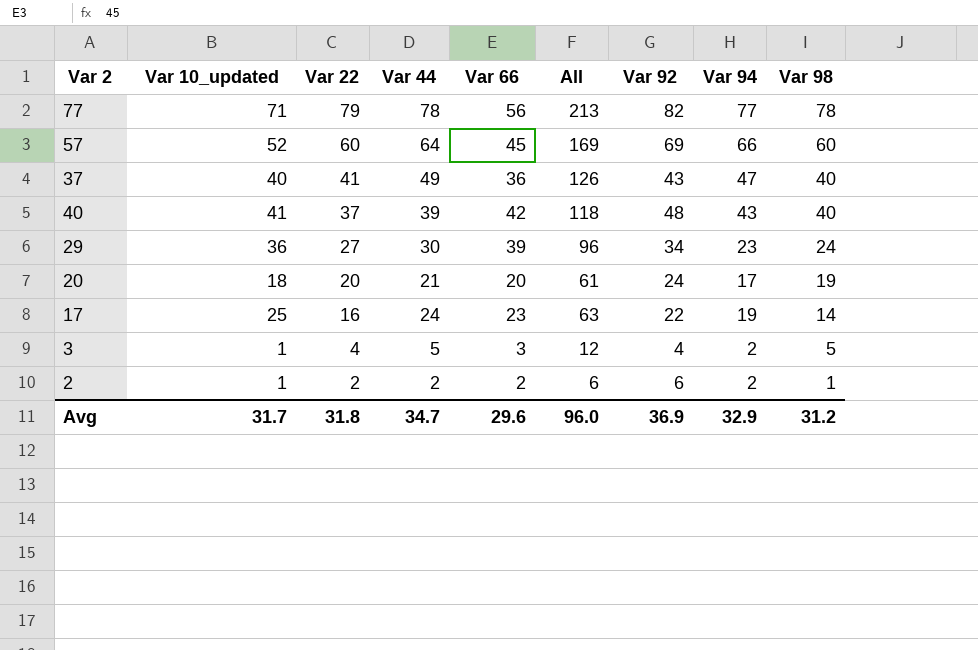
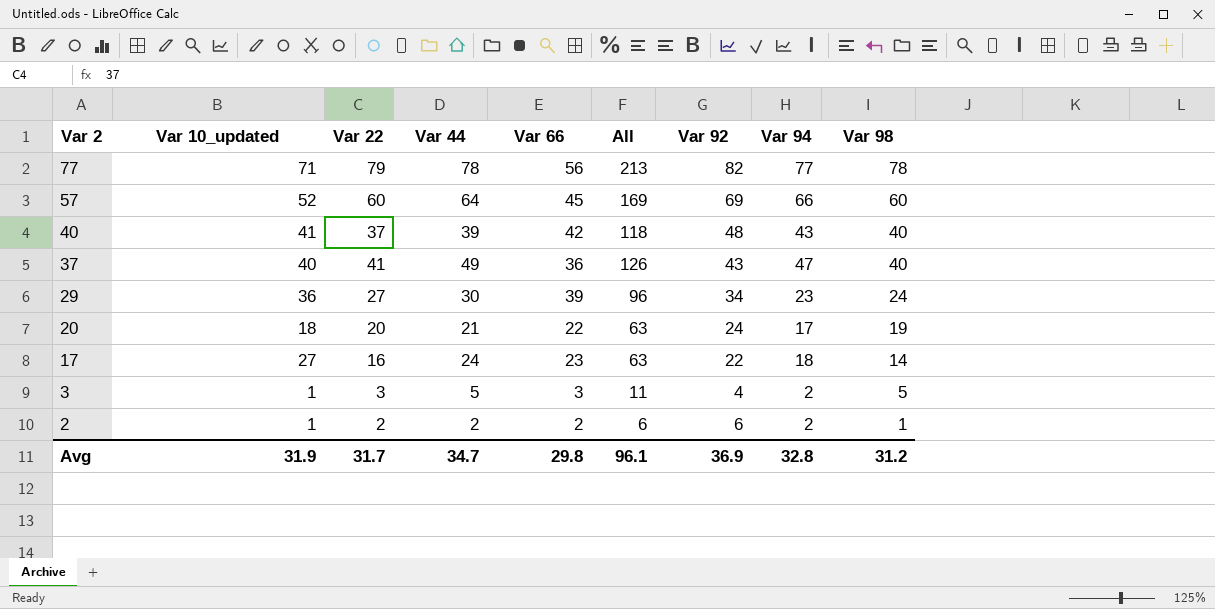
row order: Var 22 descending -> Var 2 descending
20 | Var 66: 20 -> 22
20 | All: 61 -> 63
17 | Var 10_updated: 25 -> 27
17 | Var 94: 19 -> 18
3 | Var 22: 4 -> 3
3 | All: 12 -> 11
Avg | Var 10_updated: 31.7 -> 31.9
Avg | Var 22: 31.8 -> 31.7
Avg | Var 66: 29.6 -> 29.8
Avg | All: 96.0 -> 96.1
Avg | Var 94: 32.9 -> 32.8

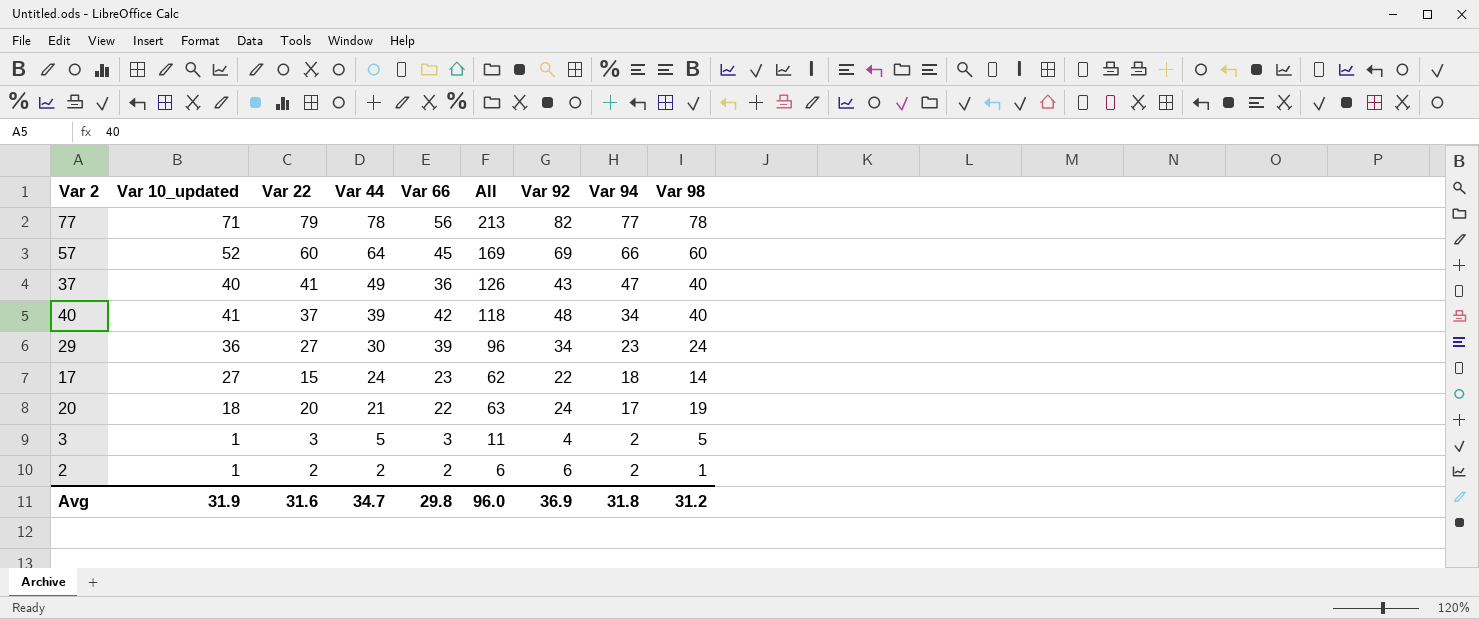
row order: Var 2 descending -> Var 44 descending
40 | Var 94: 43 -> 34
17 | Var 22: 16 -> 15
17 | All: 63 -> 62
Avg | Var 22: 31.7 -> 31.6
Avg | All: 96.1 -> 96.0
Avg | Var 94: 32.8 -> 31.8

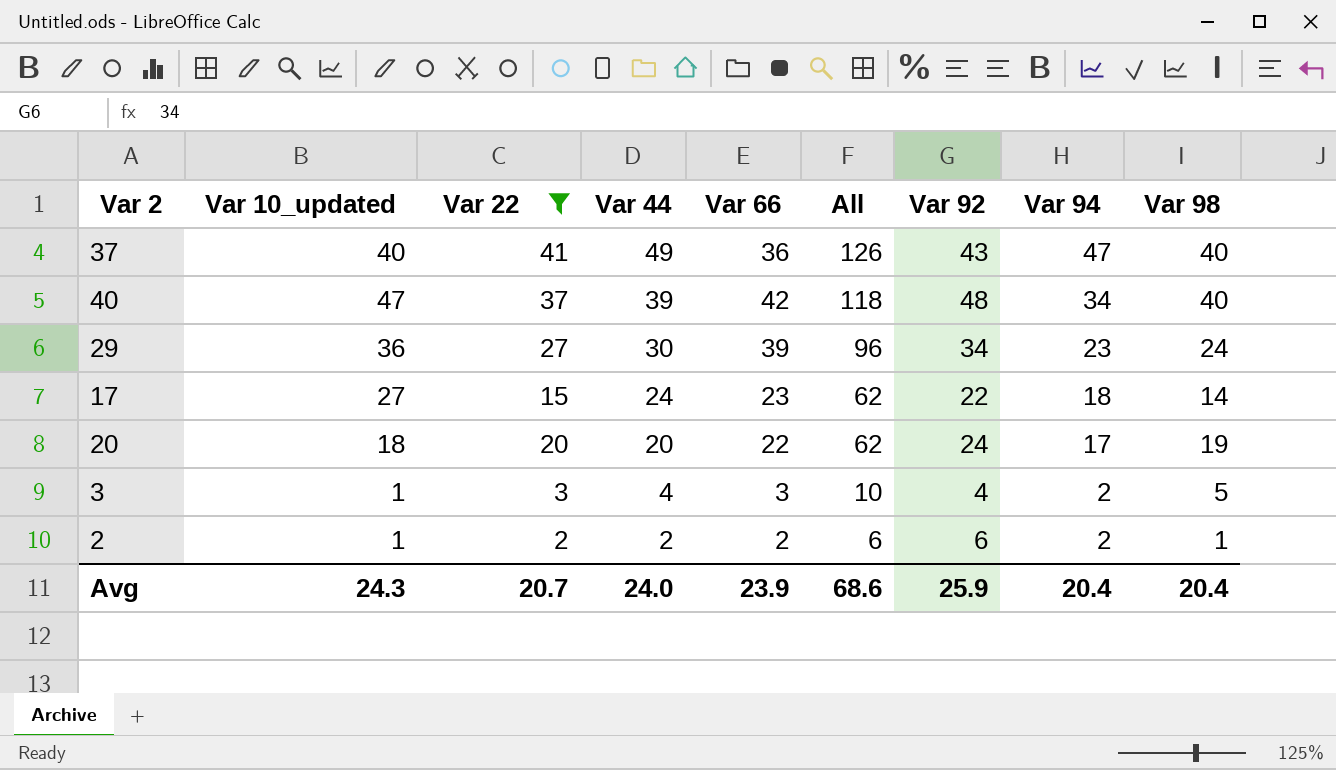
filter: none -> Var 22 <= 41
40 | Var 10_updated: 41 -> 47
20 | Var 44: 21 -> 20
20 | All: 63 -> 62
3 | Var 44: 5 -> 4
3 | All: 11 -> 10
Avg | Var 10_updated: 31.9 -> 24.3
Avg | Var 22: 31.6 -> 20.7
Avg | Var 44: 34.7 -> 24.0
Avg | Var 66: 29.8 -> 23.9
Avg | All: 96.0 -> 68.6
Avg | Var 92: 36.9 -> 25.9
Avg | Var 94: 31.8 -> 20.4
Avg | Var 98: 31.2 -> 20.4

